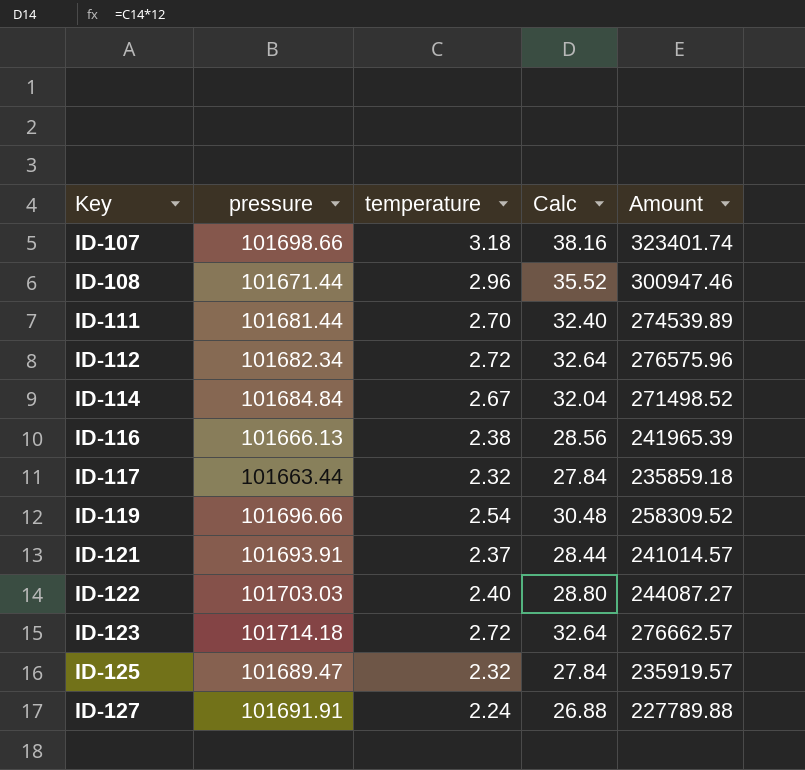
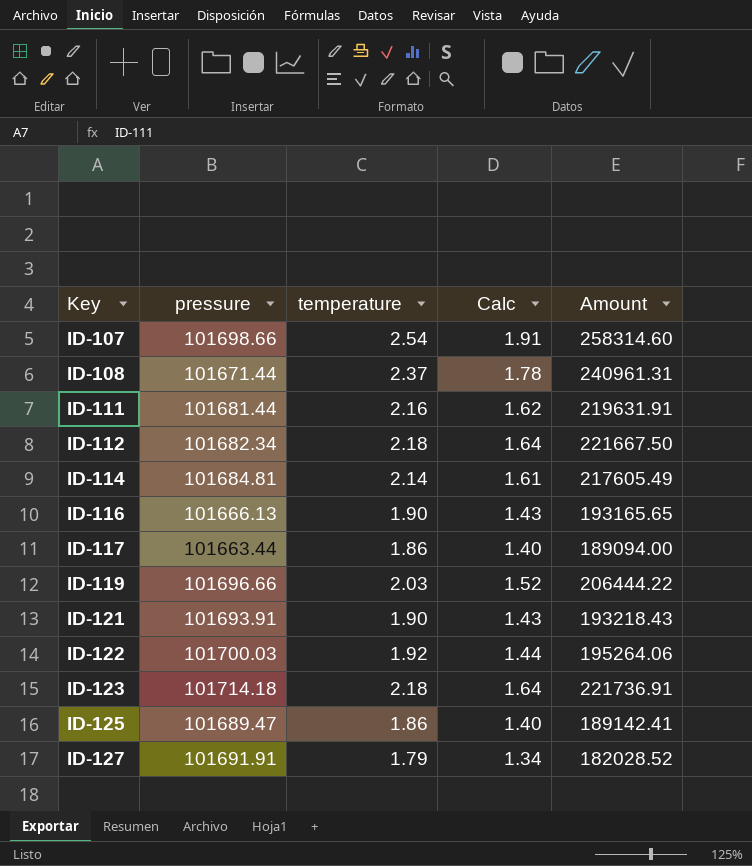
column Calc | formula: [temperature] * 12 -> [temperature] * 0.75
ID-107 | temperature: 3.18 -> 2.54
ID-107 | Amount: 323401.74 -> 258314.60
ID-108 | temperature: 2.96 -> 2.37
ID-108 | Amount: 300947.46 -> 240961.31
ID-111 | temperature: 2.70 -> 2.16
ID-111 | Amount: 274539.89 -> 219631.91
ID-112 | temperature: 2.72 -> 2.18
ID-112 | Amount: 276575.96 -> 221667.50
ID-114 | pressure: 101684.84 -> 101684.81
ID-114 | temperature: 2.67 -> 2.14
ID-114 | Amount: 271498.52 -> 217605.49
ID-116 | temperature: 2.38 -> 1.90
ID-116 | Amount: 241965.39 -> 193165.65
ID-117 | temperature: 2.32 -> 1.86
ID-117 | Amount: 235859.18 -> 189094.00
ID-119 | temperature: 2.54 -> 2.03
ID-119 | Amount: 258309.52 -> 206444.22
ID-121 | temperature: 2.37 -> 1.90
ID-121 | Amount: 241014.57 -> 193218.43
ID-122 | pressure: 101703.03 -> 101700.03
ID-122 | temperature: 2.40 -> 1.92
ID-122 | Amount: 244087.27 -> 195264.06
ID-123 | temperature: 2.72 -> 2.18
ID-123 | Amount: 276662.57 -> 221736.91
ID-125 | temperature: 2.32 -> 1.86
ID-125 | Amount: 235919.57 -> 189142.41
ID-127 | temperature: 2.24 -> 1.79
ID-127 | Amount: 227789.88 -> 182028.52

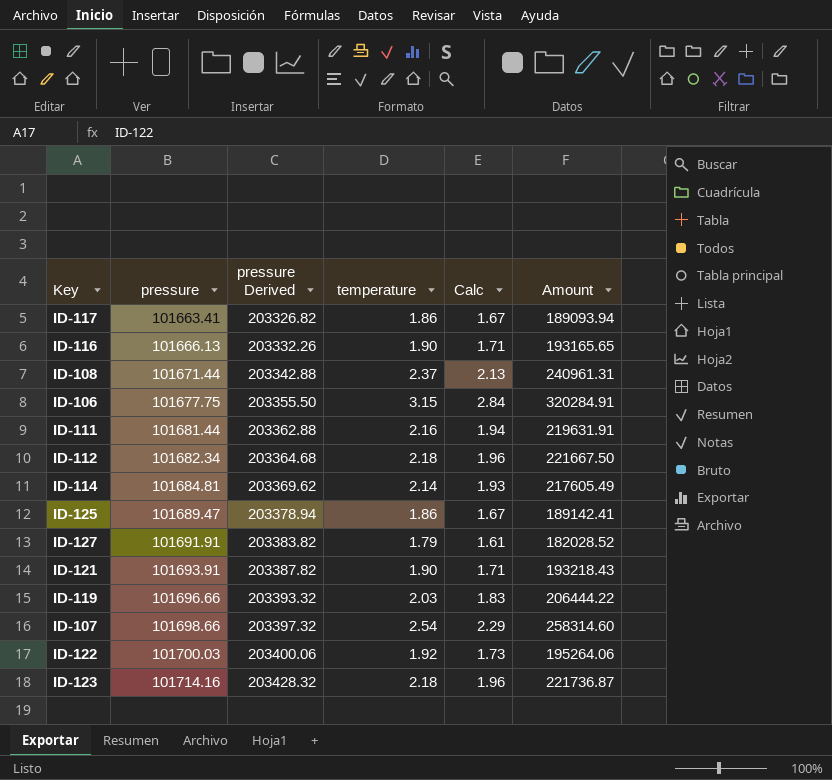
row order: Key ascending -> pressure ascending
column pressure Derived | formula: none -> [pressure] * 2
column Calc | formula: [temperature] * 0.75 -> [temperature] * 0.9
ID-117 | pressure: 101663.44 -> 101663.41
ID-117 | Amount: 189094.00 -> 189093.94
row ID-106: none -> 101677.75 | 203355.50 | 3.15 | 2.84 | 320284.91
ID-123 | pressure: 101714.18 -> 101714.16
ID-123 | Amount: 221736.91 -> 221736.87

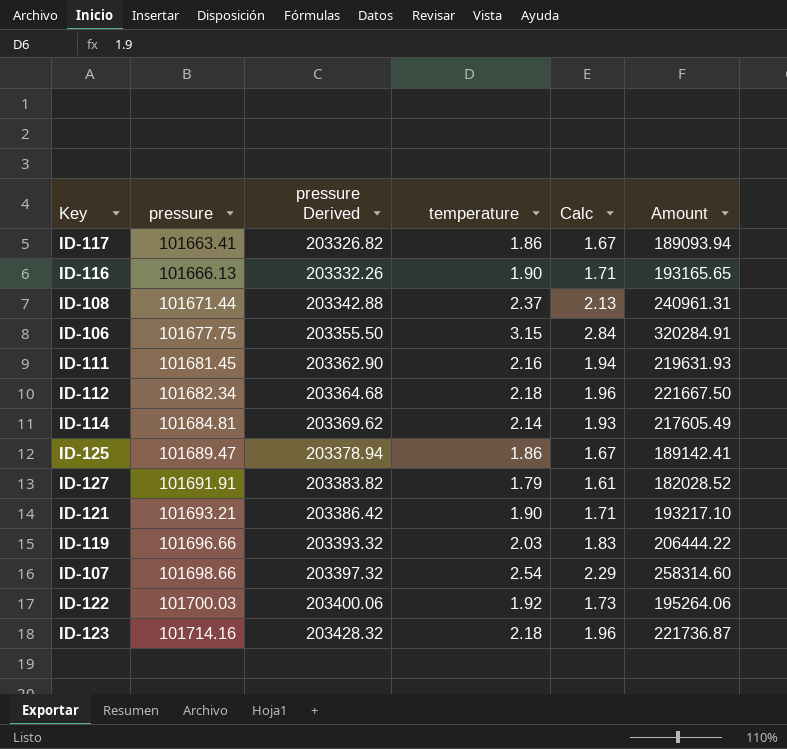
ID-111 | pressure: 101681.44 -> 101681.45
ID-111 | pressure Derived: 203362.88 -> 203362.90
ID-111 | Amount: 219631.91 -> 219631.93
ID-121 | pressure: 101693.91 -> 101693.21
ID-121 | pressure Derived: 203387.82 -> 203386.42
ID-121 | Amount: 193218.43 -> 193217.10

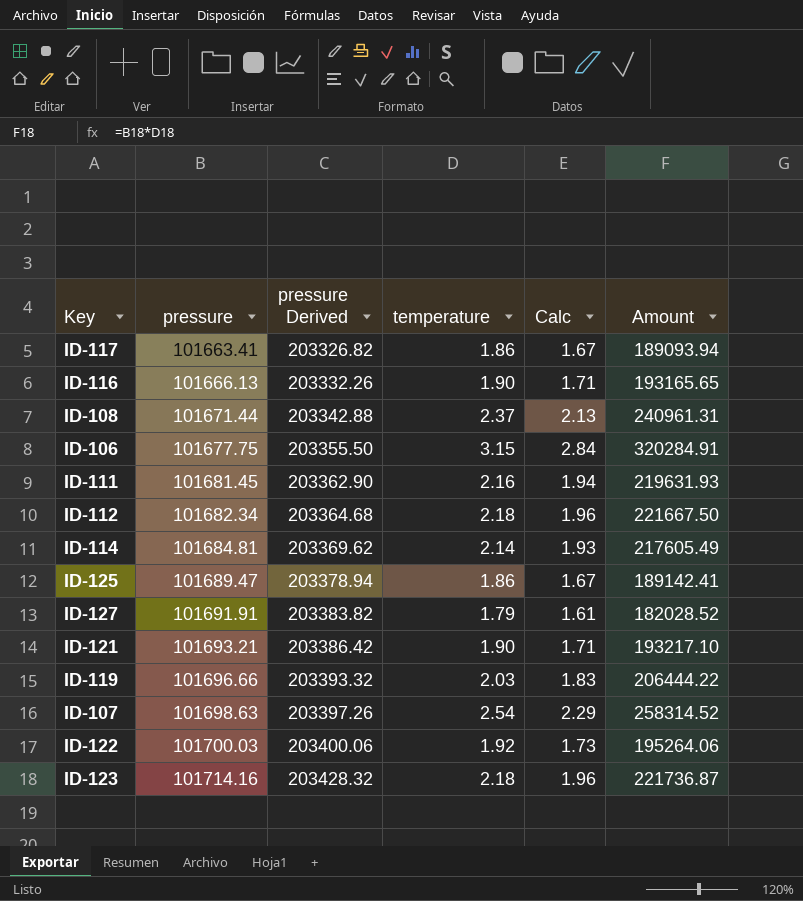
ID-107 | pressure: 101698.66 -> 101698.63
ID-107 | pressure Derived: 203397.32 -> 203397.26
ID-107 | Amount: 258314.60 -> 258314.52

